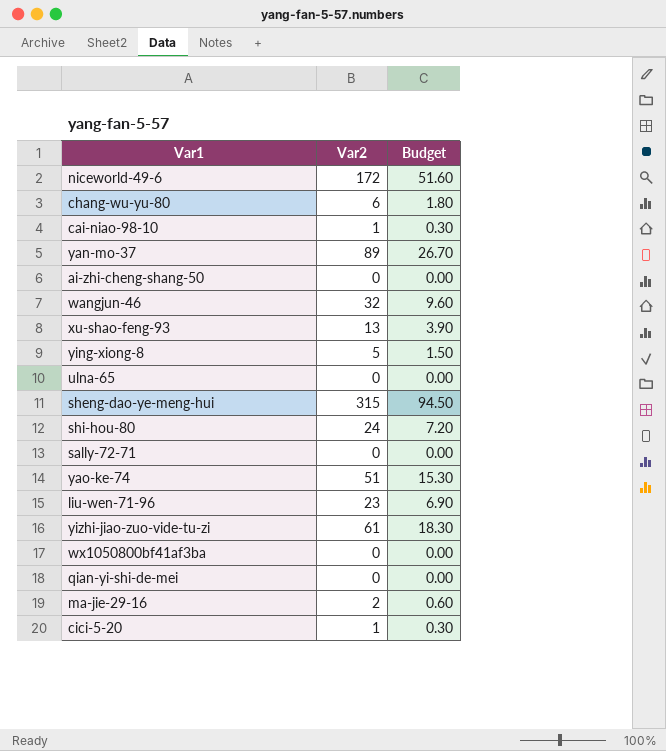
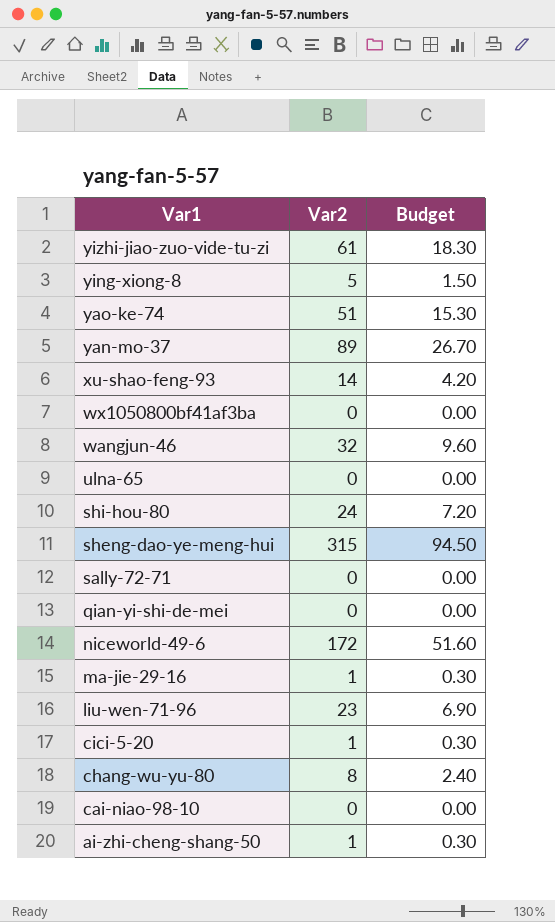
row order: none -> Var1 descending
xu-shao-feng-93 | Var2: 13 -> 14
xu-shao-feng-93 | Budget: 3.90 -> 4.20
ma-jie-29-16 | Var2: 2 -> 1
ma-jie-29-16 | Budget: 0.60 -> 0.30
chang-wu-yu-80 | Var2: 6 -> 8
chang-wu-yu-80 | Budget: 1.80 -> 2.40
cai-niao-98-10 | Var2: 1 -> 0
cai-niao-98-10 | Budget: 0.30 -> 0.00
ai-zhi-cheng-shang-50 | Var2: 0 -> 1
ai-zhi-cheng-shang-50 | Budget: 0.00 -> 0.30

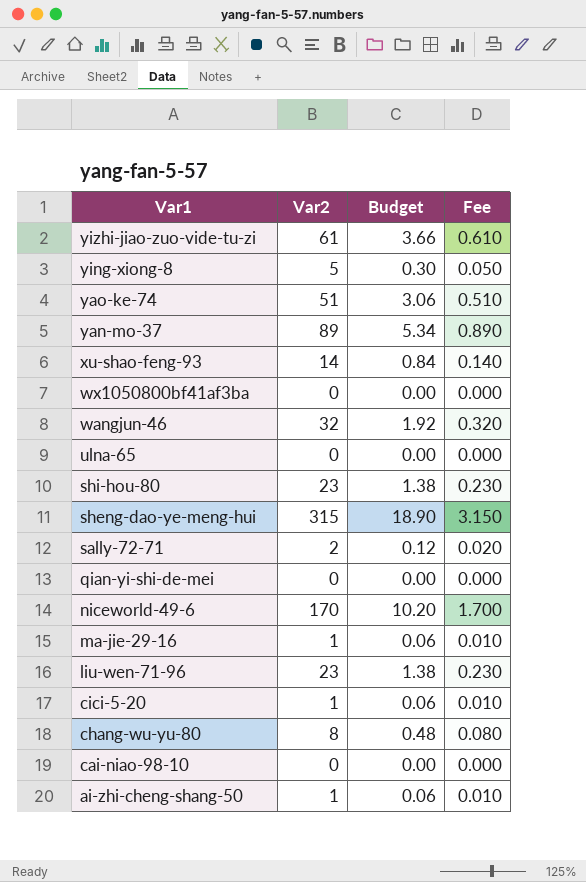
column Budget | formula: [Var2] * 0.3 -> [Var2] * 0.06
column Fee | formula: none -> [Var2] * 0.01
shi-hou-80 | Var2: 24 -> 23
sally-72-71 | Var2: 0 -> 2
niceworld-49-6 | Var2: 172 -> 170

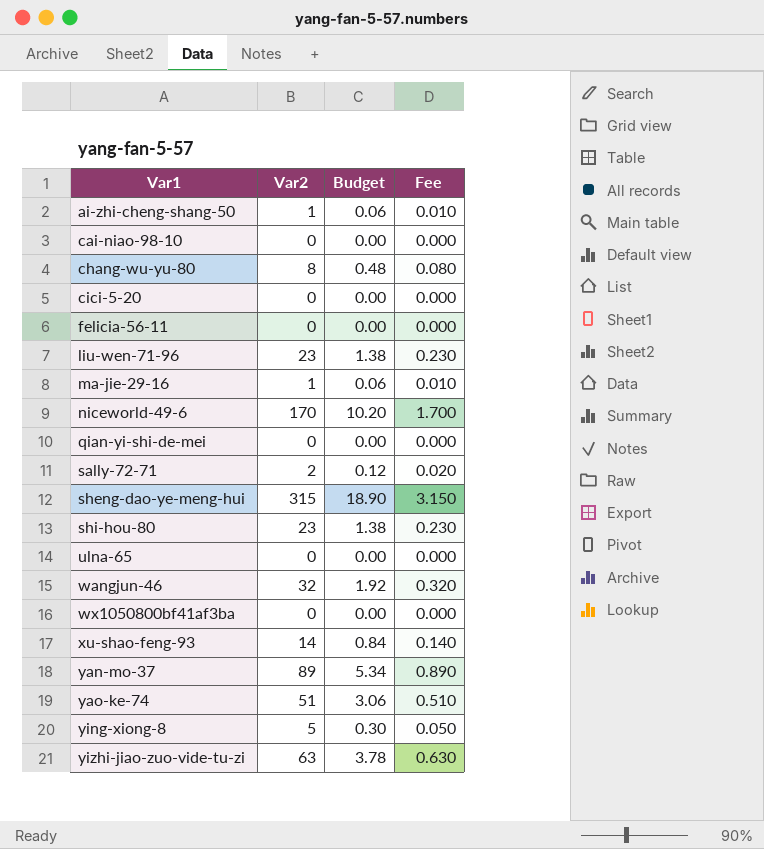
row order: Var1 descending -> Var1 ascending
cici-5-20 | Var2: 1 -> 0
cici-5-20 | Budget: 0.06 -> 0.00
cici-5-20 | Fee: 0.010 -> 0.000
row felicia-56-11: none -> 0 | 0.00 | 0.000
yizhi-jiao-zuo-vide-tu-zi | Var2: 61 -> 63
yizhi-jiao-zuo-vide-tu-zi | Budget: 3.66 -> 3.78
yizhi-jiao-zuo-vide-tu-zi | Fee: 0.610 -> 0.630

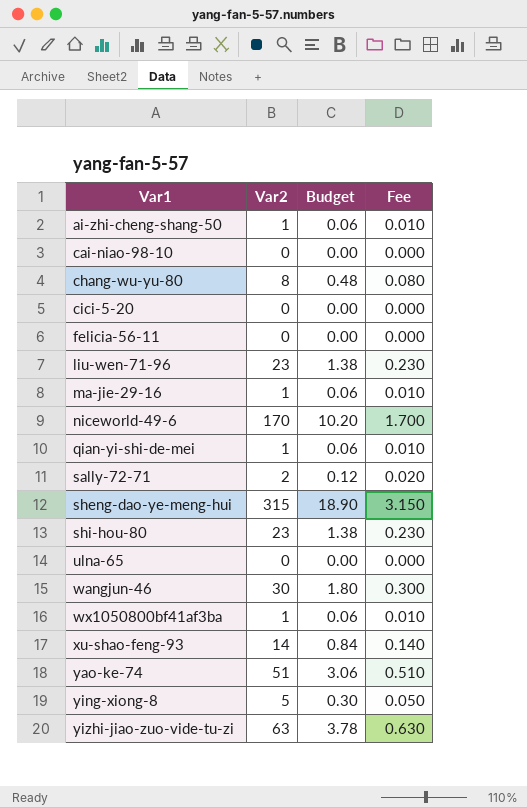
row yan-mo-37: 89 | 5.34 | 0.890 -> none
qian-yi-shi-de-mei | Var2: 0 -> 1
qian-yi-shi-de-mei | Budget: 0.00 -> 0.06
qian-yi-shi-de-mei | Fee: 0.000 -> 0.010
wangjun-46 | Var2: 32 -> 30
wangjun-46 | Budget: 1.92 -> 1.80
wangjun-46 | Fee: 0.320 -> 0.300
wx1050800bf41af3ba | Var2: 0 -> 1
wx1050800bf41af3ba | Budget: 0.00 -> 0.06
wx1050800bf41af3ba | Fee: 0.000 -> 0.010

